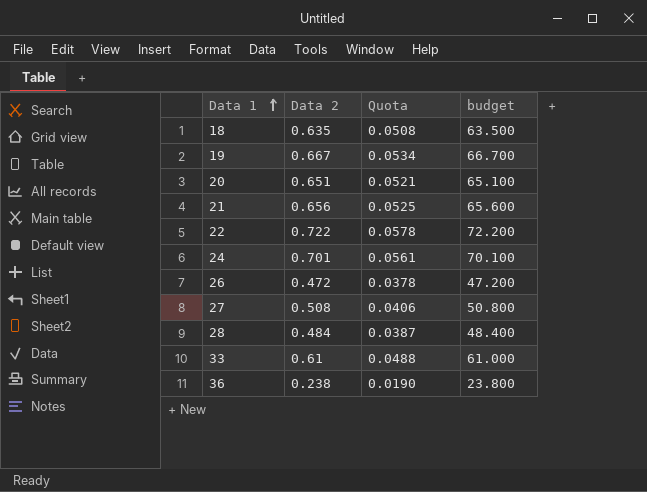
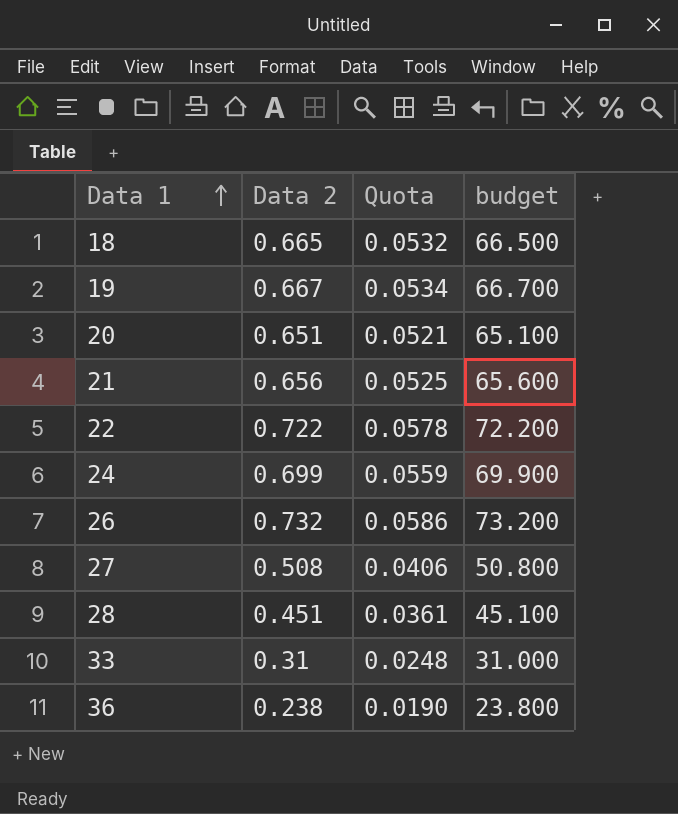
18 | Data 2: 0.635 -> 0.665
18 | Quota: 0.0508 -> 0.0532
18 | budget: 63.500 -> 66.500
24 | Data 2: 0.701 -> 0.699
24 | Quota: 0.0561 -> 0.0559
24 | budget: 70.100 -> 69.900
26 | Data 2: 0.472 -> 0.732
26 | Quota: 0.0378 -> 0.0586
26 | budget: 47.200 -> 73.200
28 | Data 2: 0.484 -> 0.451
28 | Quota: 0.0387 -> 0.0361
28 | budget: 48.400 -> 45.100
33 | Data 2: 0.61 -> 0.31
33 | Quota: 0.0488 -> 0.0248
33 | budget: 61.000 -> 31.000

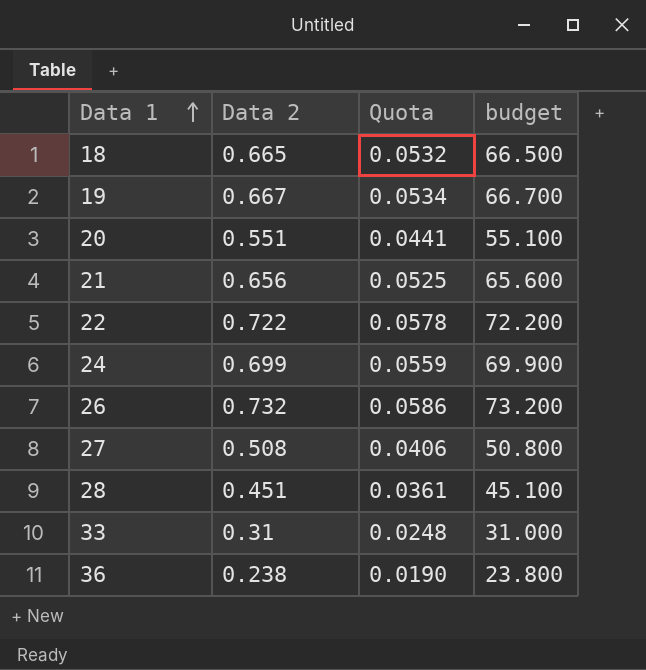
20 | Data 2: 0.651 -> 0.551
20 | Quota: 0.0521 -> 0.0441
20 | budget: 65.100 -> 55.100

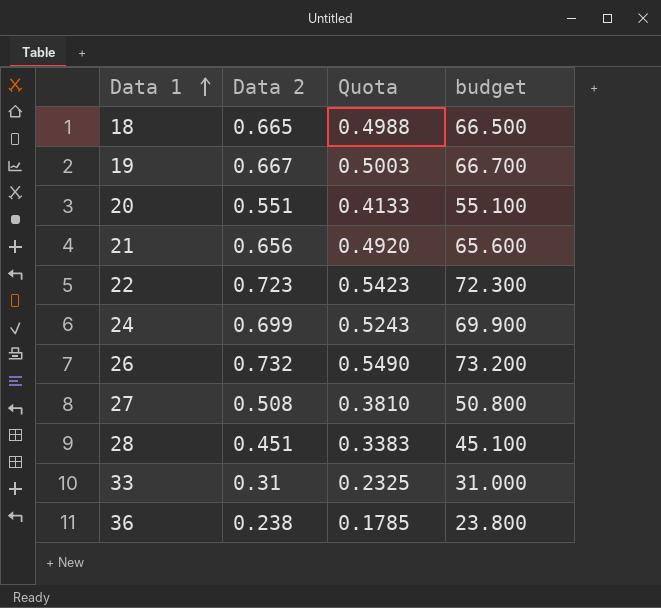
column Quota | formula: [Data 2] * 0.08 -> [Data 2] * 0.75
22 | Data 2: 0.722 -> 0.723
22 | budget: 72.200 -> 72.300

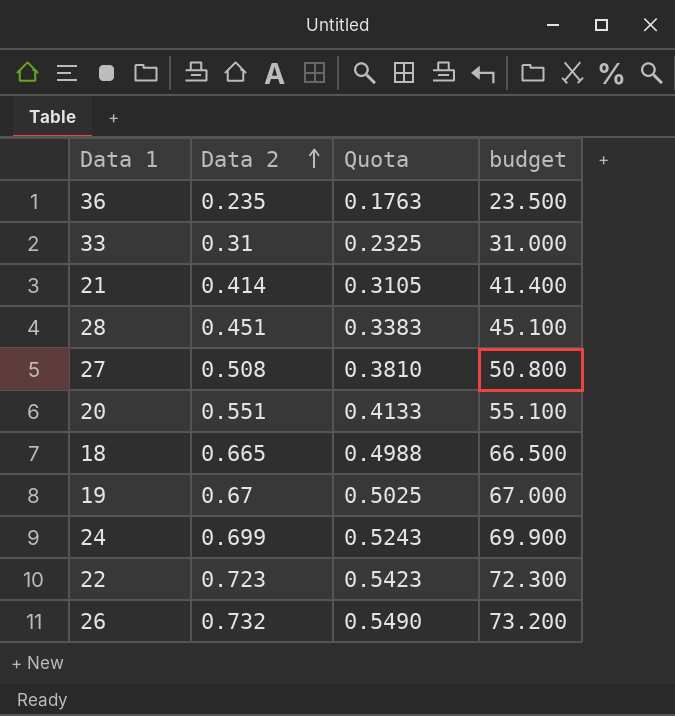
row order: Data 1 ascending -> Data 2 ascending
36 | Data 2: 0.238 -> 0.235
36 | Quota: 0.1785 -> 0.1763
36 | budget: 23.800 -> 23.500
21 | Data 2: 0.656 -> 0.414
21 | Quota: 0.4920 -> 0.3105
21 | budget: 65.600 -> 41.400
19 | Data 2: 0.667 -> 0.67
19 | Quota: 0.5003 -> 0.5025
19 | budget: 66.700 -> 67.000

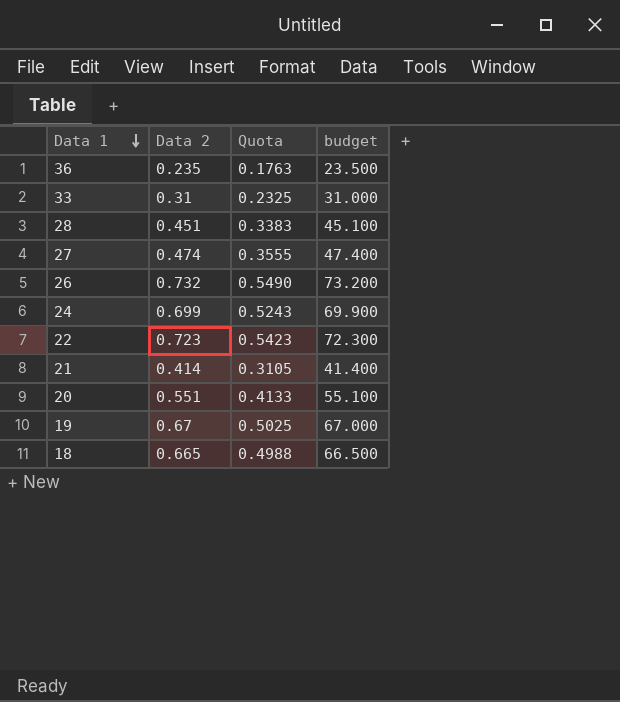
row order: Data 2 ascending -> Data 1 descending
27 | Data 2: 0.508 -> 0.474
27 | Quota: 0.3810 -> 0.3555
27 | budget: 50.800 -> 47.400

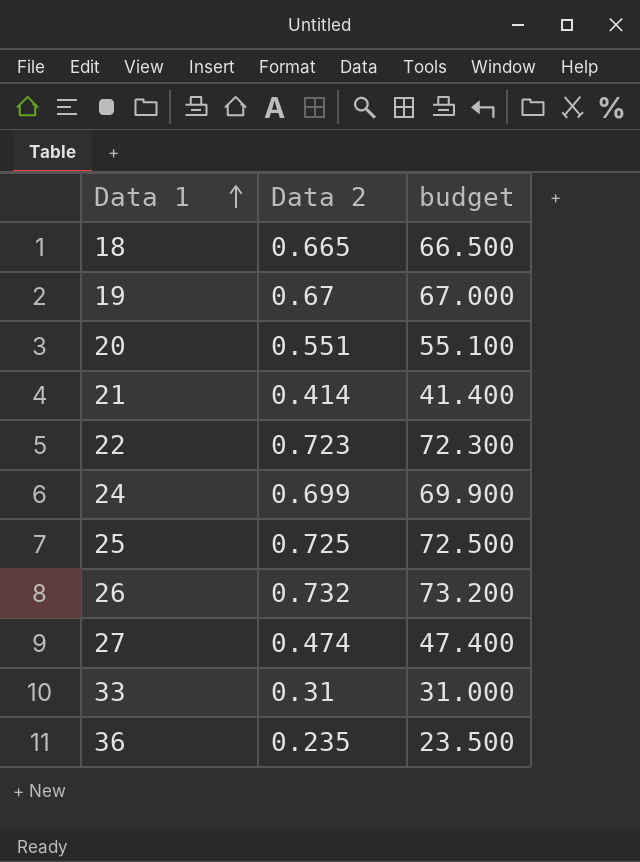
row order: Data 1 descending -> Data 1 ascending
column Quota | formula: [Data 2] * 0.75 -> none
row 28: 0.451 | 0.3383 | 45.100 -> none
row 25: none -> 0.725 | 72.500

